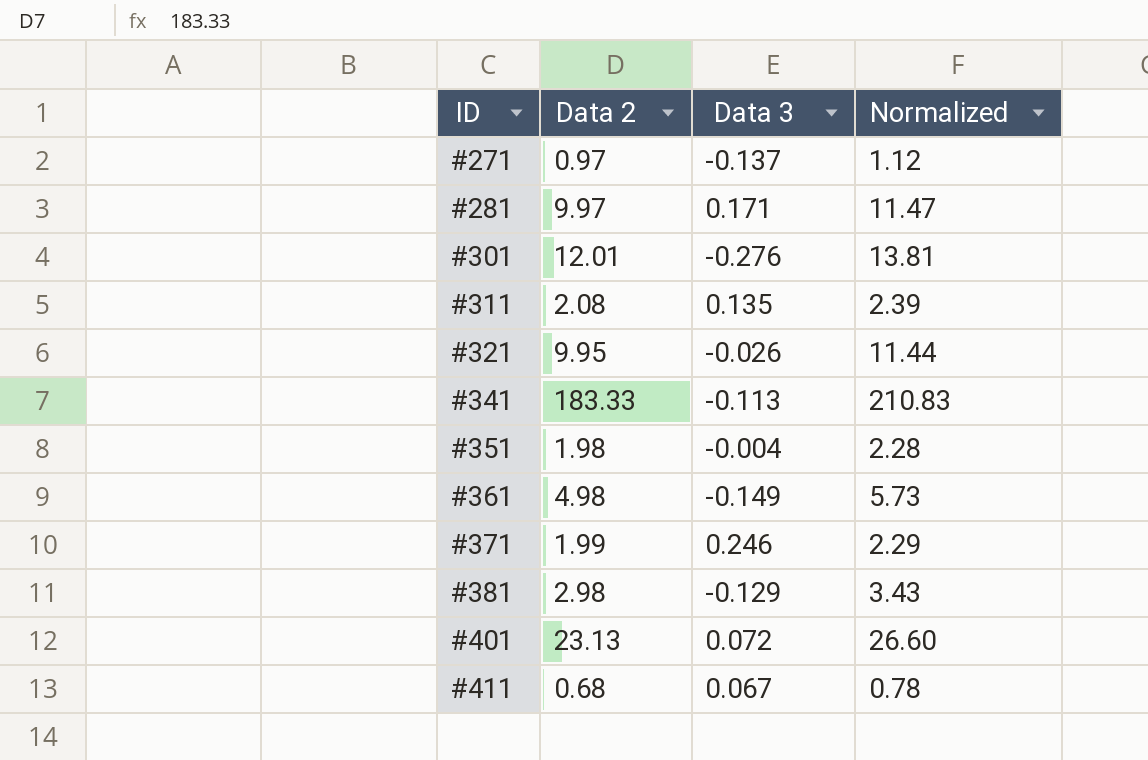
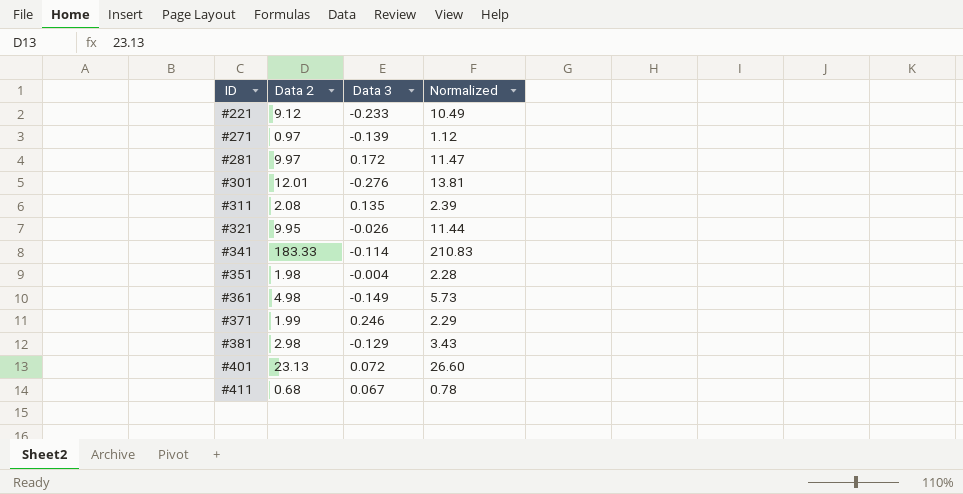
row #221: none -> 9.12 | -0.233 | 10.49
#271 | Data 3: -0.137 -> -0.139
#281 | Data 3: 0.171 -> 0.172
#341 | Data 3: -0.113 -> -0.114

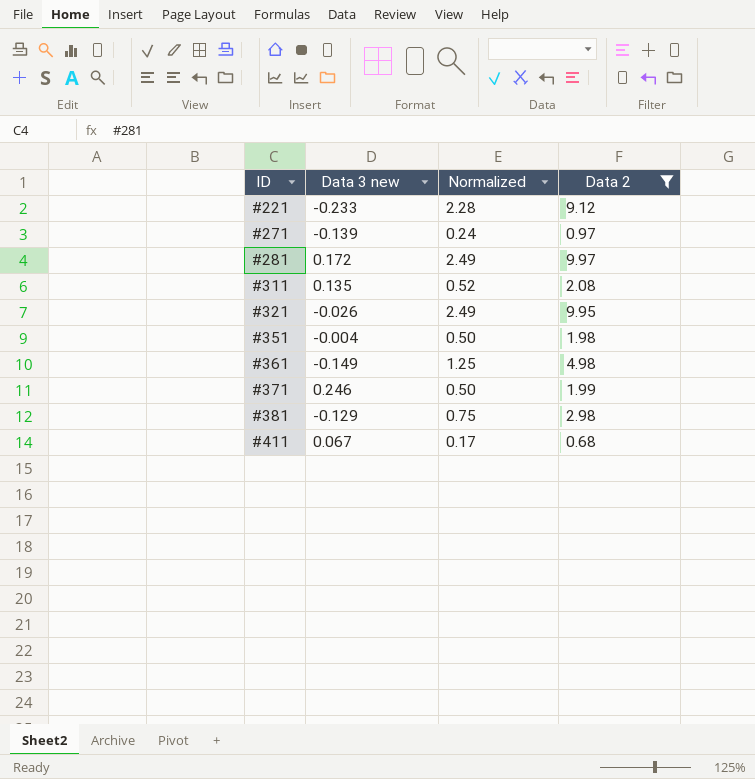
filter: none -> Data 2 <= 9.97
column name: Data 3 -> Data 3 new
column Normalized | formula: [Data 2] * 1.15 -> [Data 2] * 0.25
column Data 2 | position: 2 -> 4

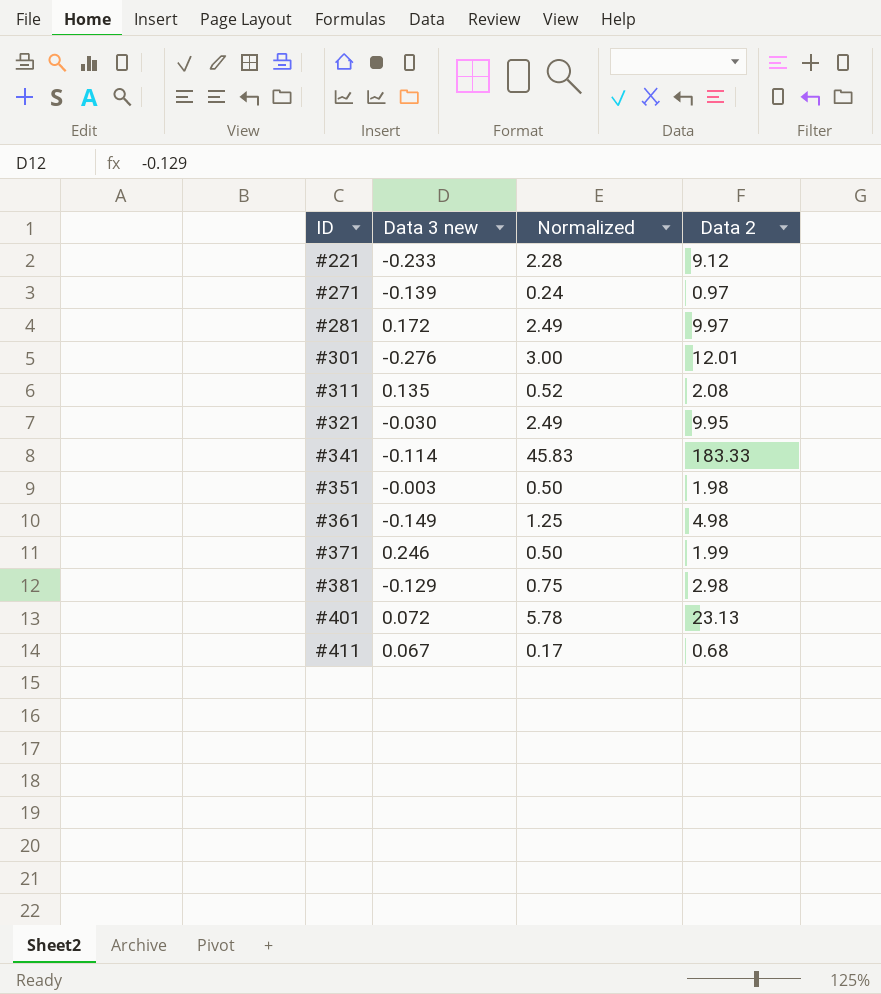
filter: Data 2 <= 9.97 -> none
#321 | Data 3 new: -0.026 -> -0.030
#351 | Data 3 new: -0.004 -> -0.003

